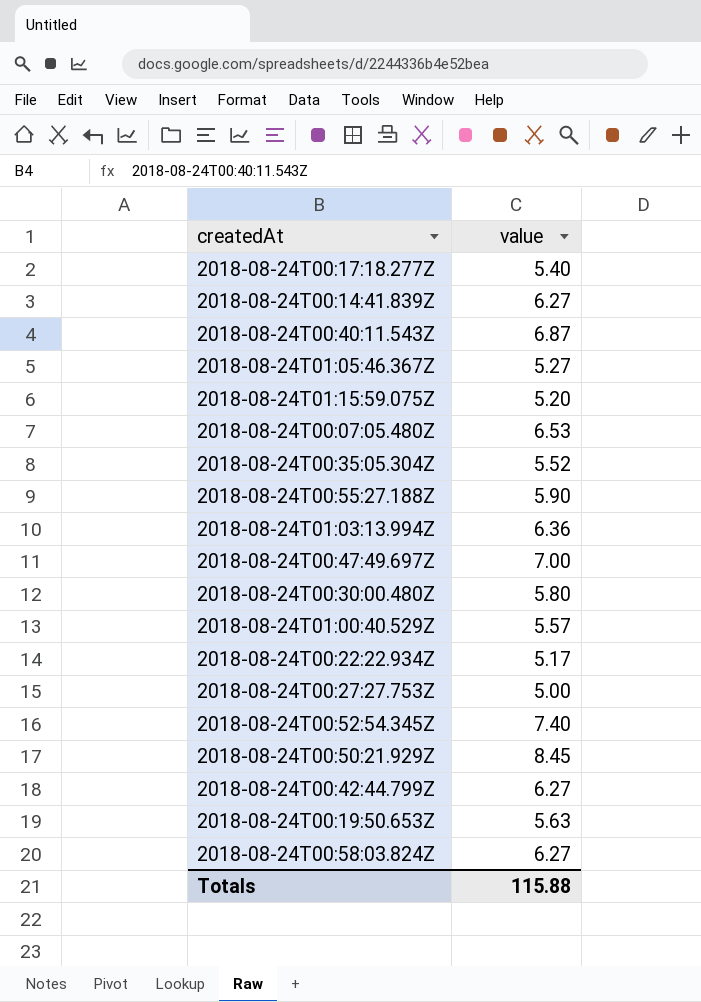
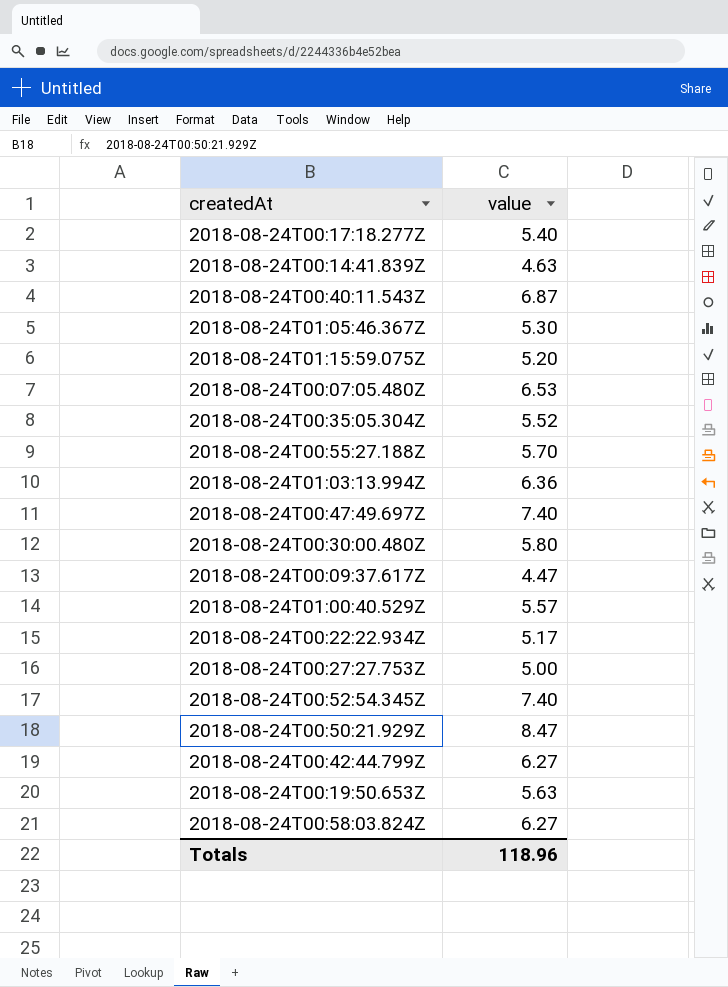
2018-08-24T00:14:41.839Z | value: 6.27 -> 4.63
2018-08-24T01:05:46.367Z | value: 5.27 -> 5.30
2018-08-24T00:55:27.188Z | value: 5.90 -> 5.70
2018-08-24T00:47:49.697Z | value: 7.00 -> 7.40
row 2018-08-24T00:09:37.617Z: none -> 4.47
2018-08-24T00:50:21.929Z | value: 8.45 -> 8.47
Totals | value: 115.88 -> 118.96

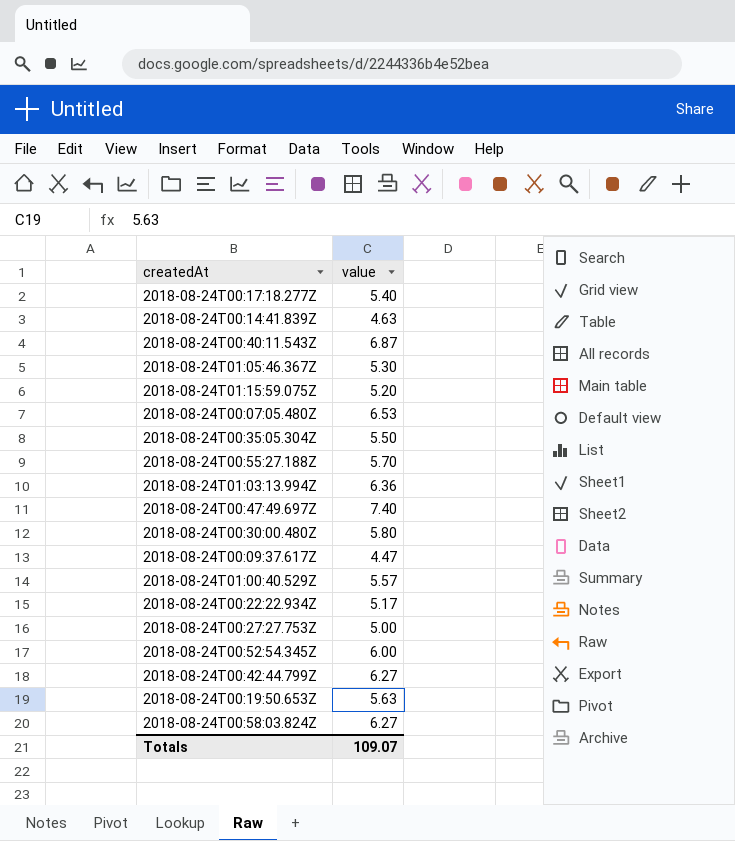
row 2018-08-24T00:50:21.929Z: 8.47 -> none
2018-08-24T00:35:05.304Z | value: 5.52 -> 5.50
2018-08-24T00:52:54.345Z | value: 7.40 -> 6.00
Totals | value: 118.96 -> 109.07

